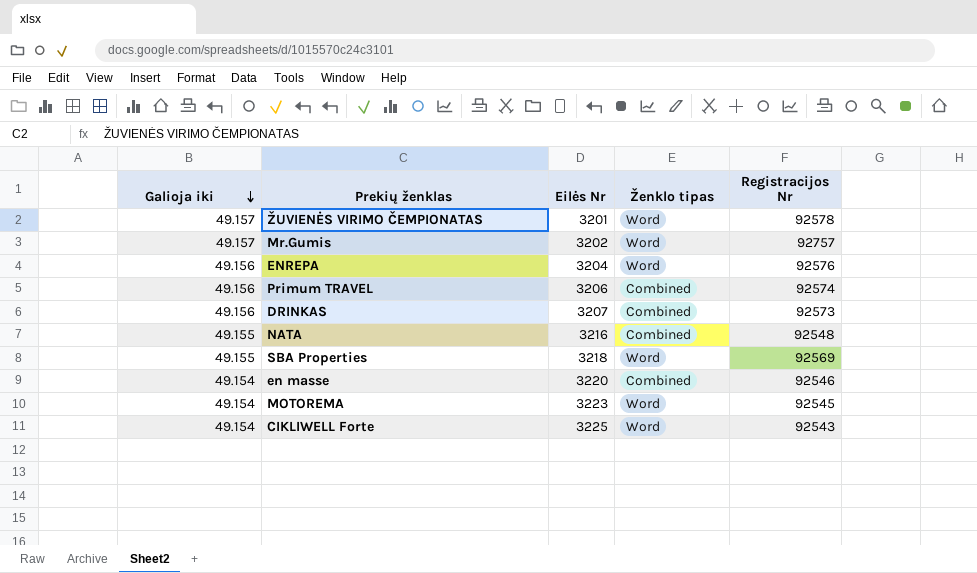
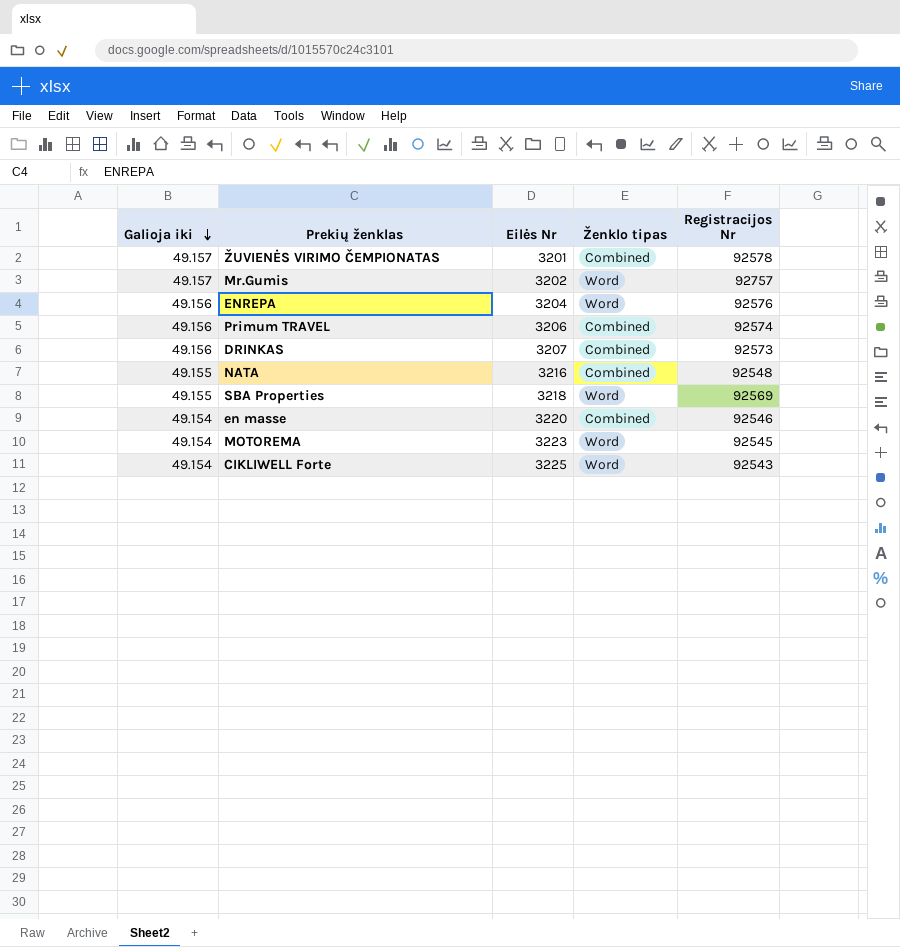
ŽUVIENĖS VIRIMO ČEMPIONATAS | Ženklo tipas: Word -> Combined

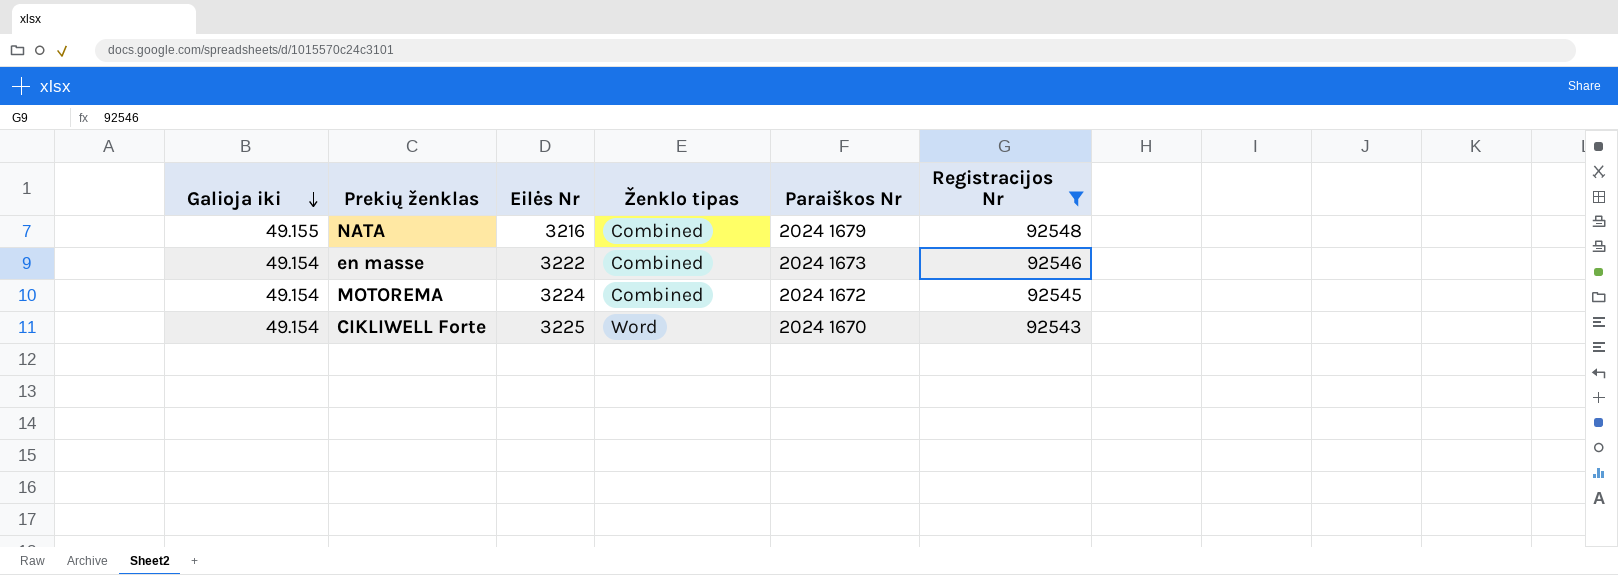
filter: none -> Registracijos Nr <= 92548
column Paraiškos Nr | position: none -> 5
en masse | Eilės Nr: 3220 -> 3222
MOTOREMA | Eilės Nr: 3223 -> 3224
MOTOREMA | Ženklo tipas: Word -> Combined

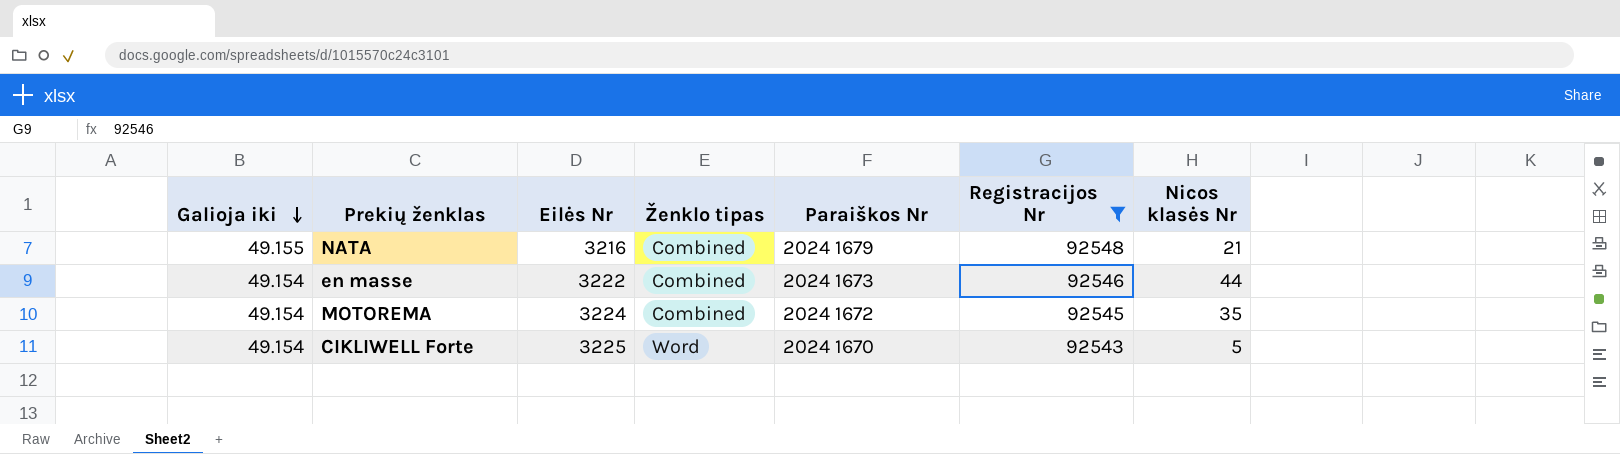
column Nicos klasės Nr | position: none -> 7

